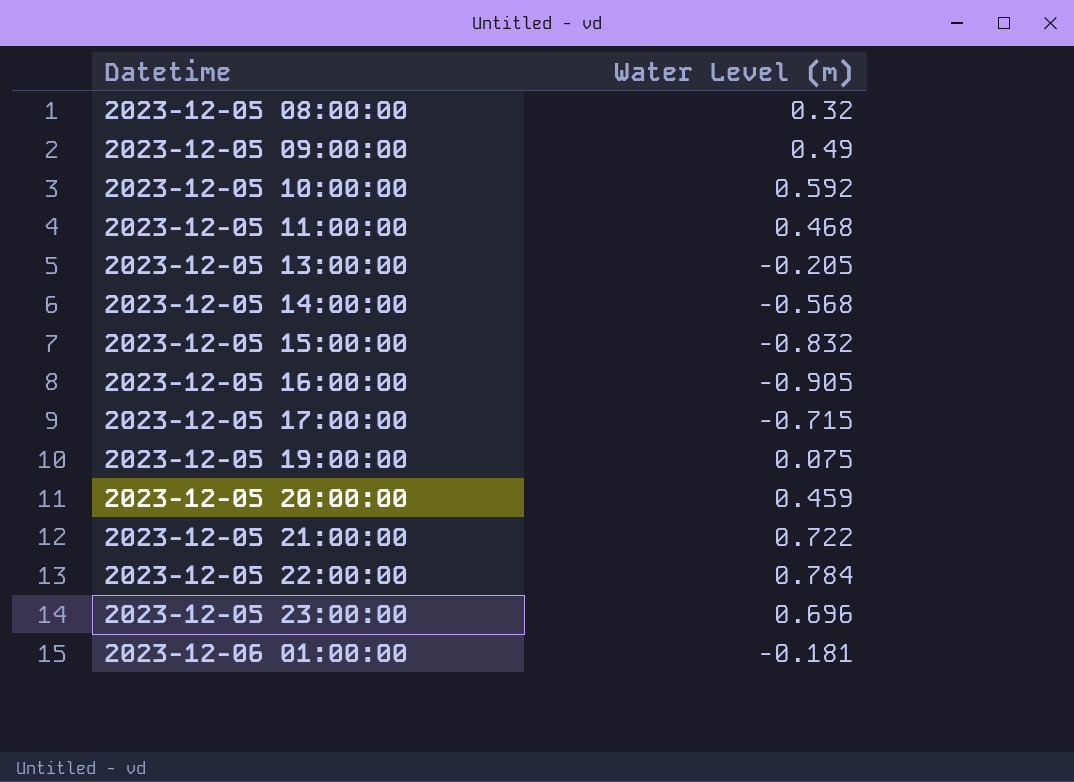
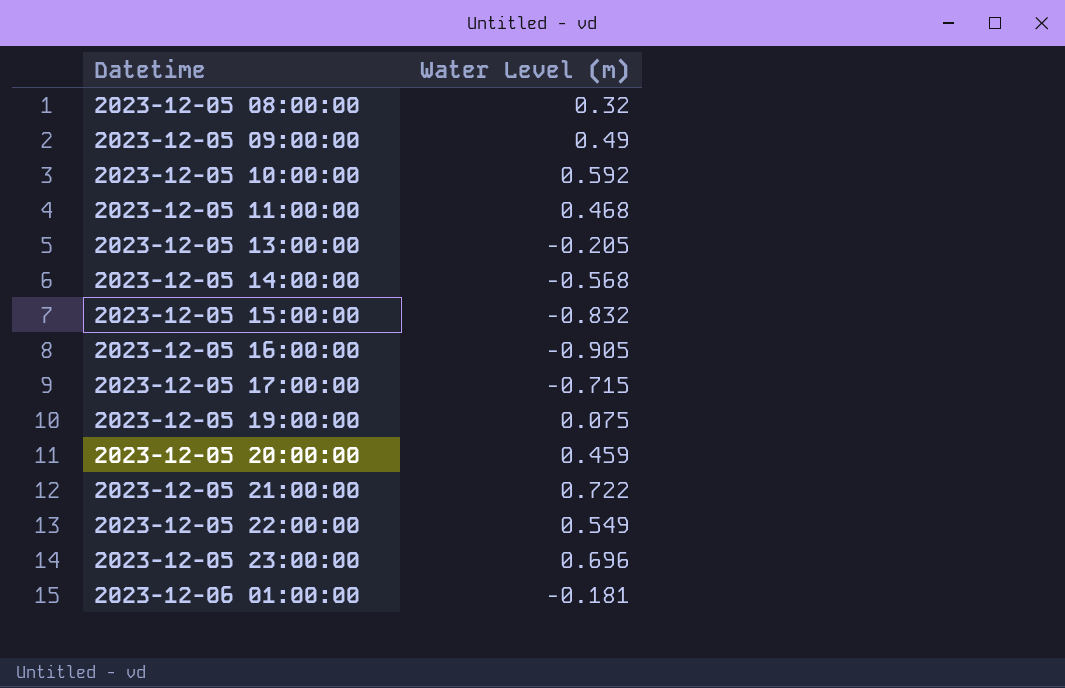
2023-12-05 22:00:00 | Water Level (m): 0.784 -> 0.549

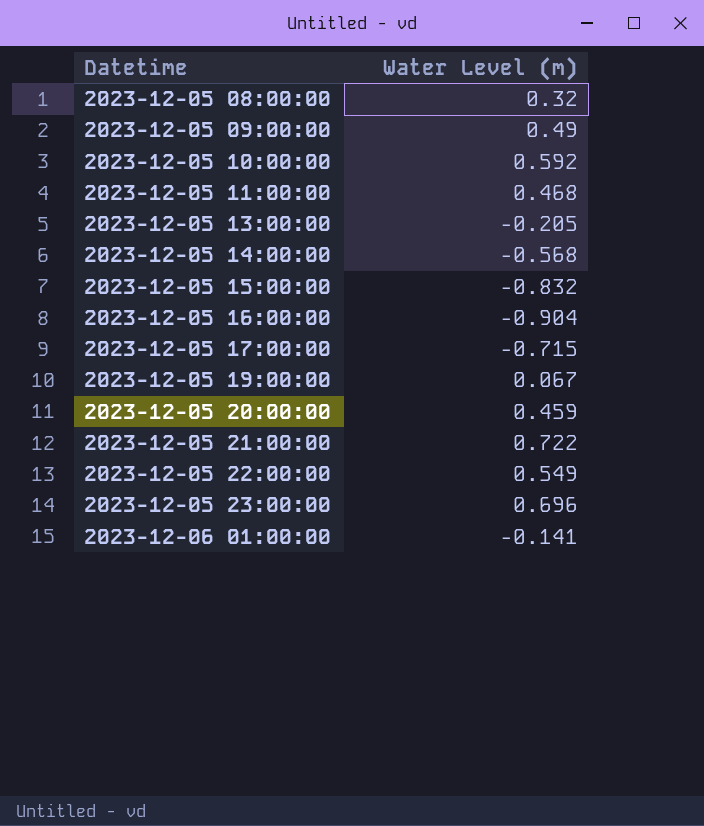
2023-12-05 16:00:00 | Water Level (m): -0.905 -> -0.904
2023-12-05 19:00:00 | Water Level (m): 0.075 -> 0.067
2023-12-06 01:00:00 | Water Level (m): -0.181 -> -0.141

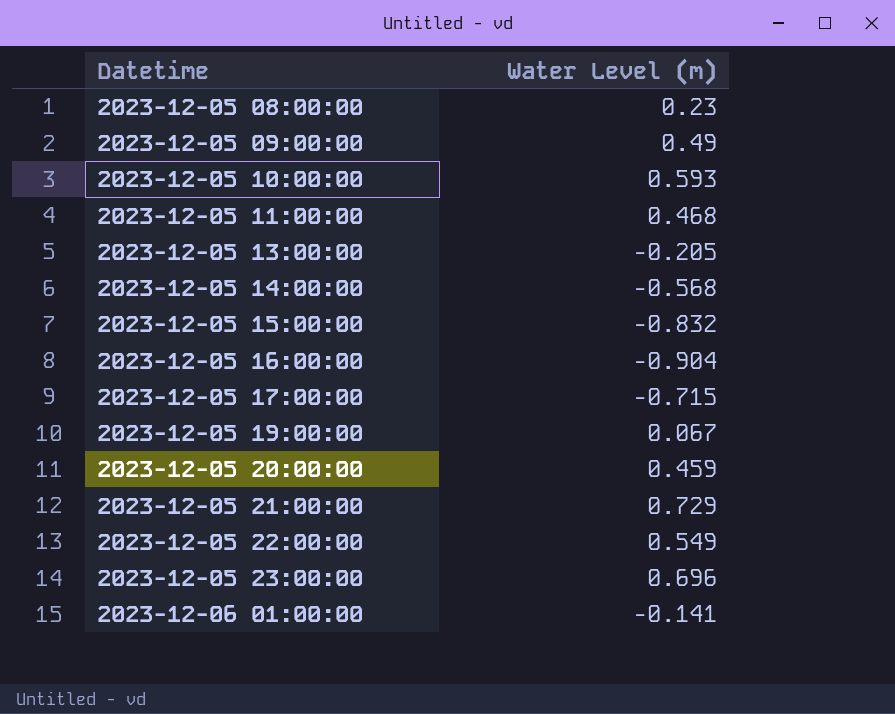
2023-12-05 08:00:00 | Water Level (m): 0.32 -> 0.23
2023-12-05 10:00:00 | Water Level (m): 0.592 -> 0.593
2023-12-05 21:00:00 | Water Level (m): 0.722 -> 0.729

